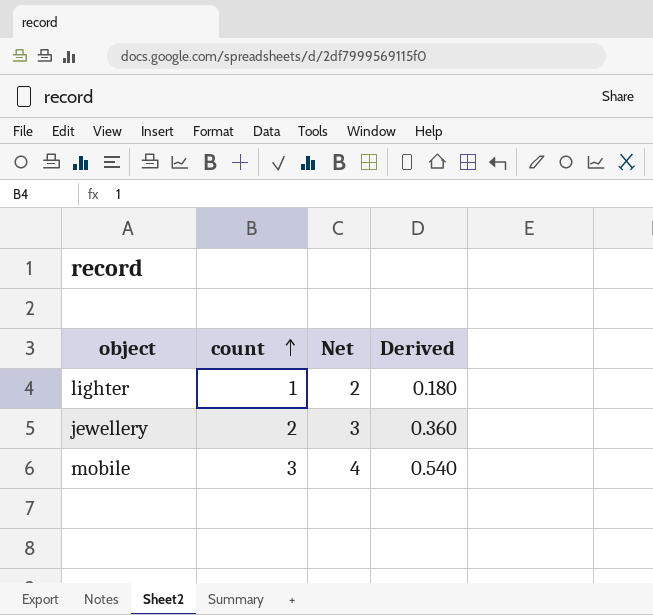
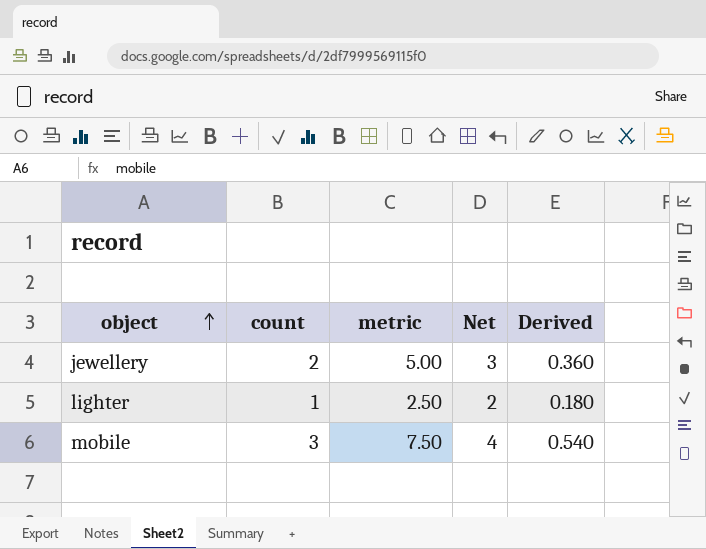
row order: count ascending -> object ascending
column metric | formula: none -> [count] * 2.5

